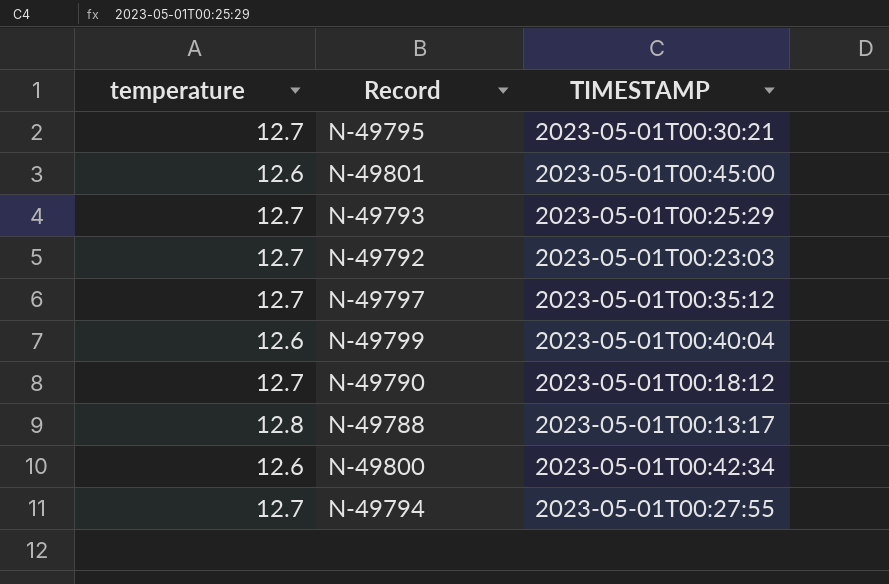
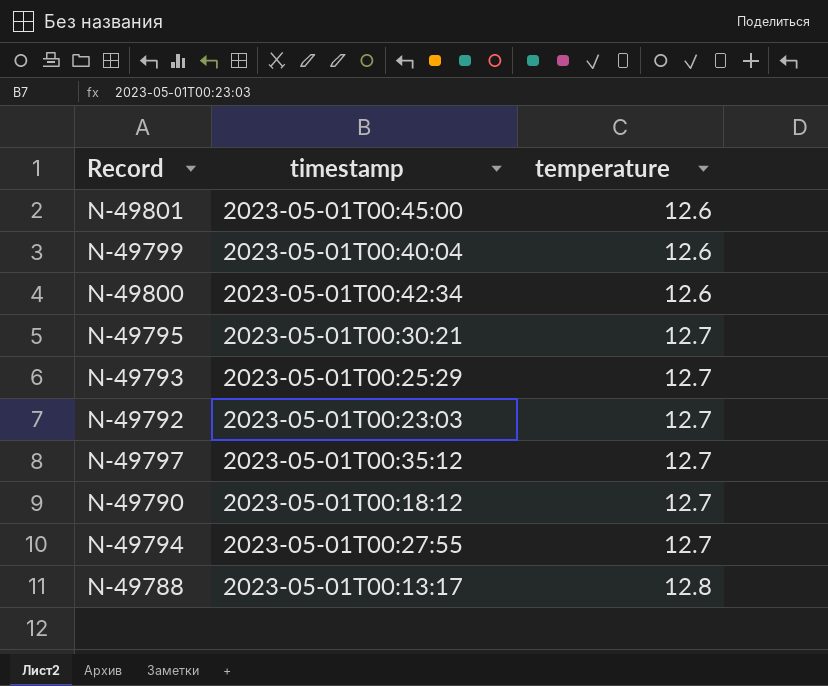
row order: none -> temperature ascending
column name: TIMESTAMP -> timestamp
column temperature | position: 1 -> 3

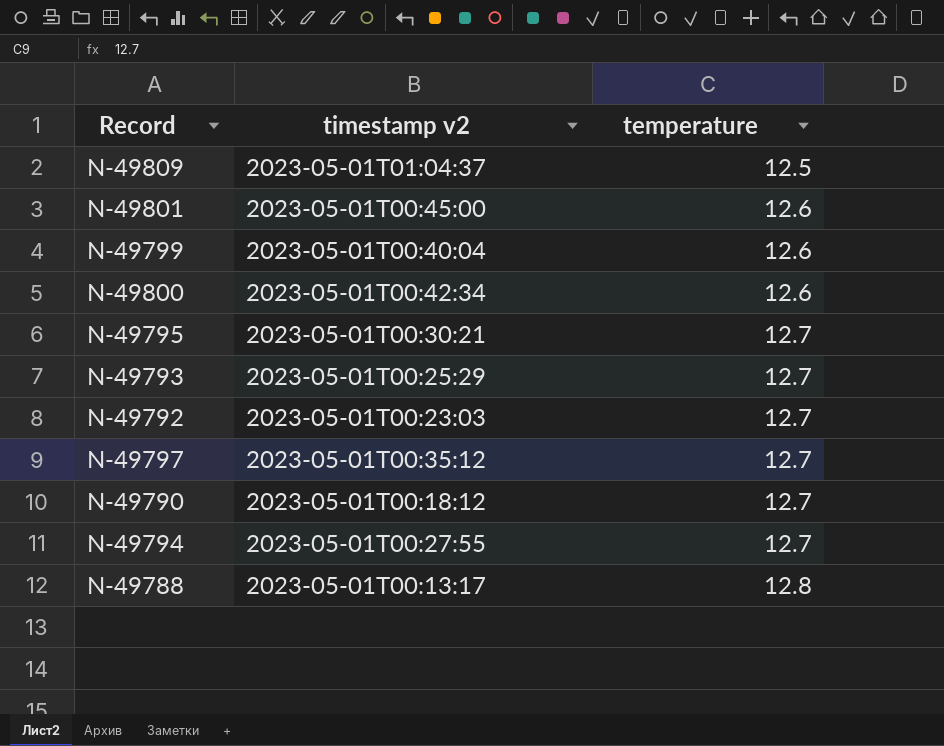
column name: timestamp -> timestamp v2
row N-49809: none -> 2023-05-01T01:04:37 | 12.5

